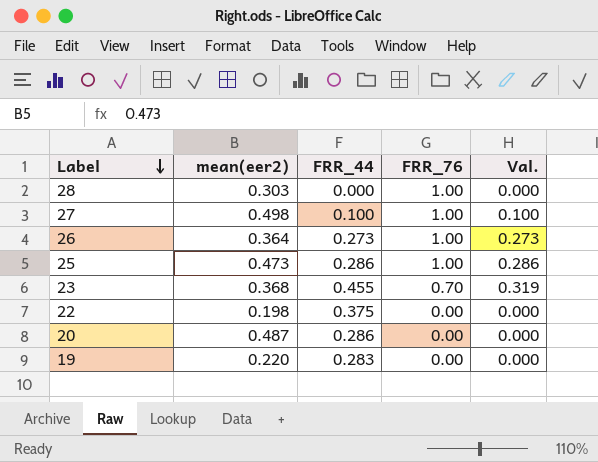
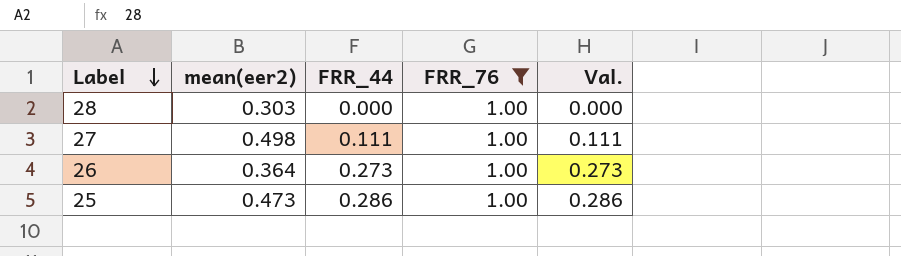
filter: none -> FRR_76 = 1.00
27 | FRR_44: 0.100 -> 0.111
27 | Val.: 0.100 -> 0.111

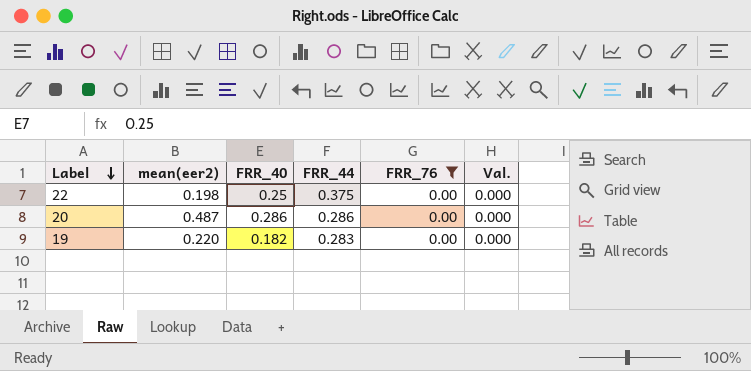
filter: FRR_76 = 1.00 -> FRR_76 = 0.00
column FRR_40 | position: none -> 3

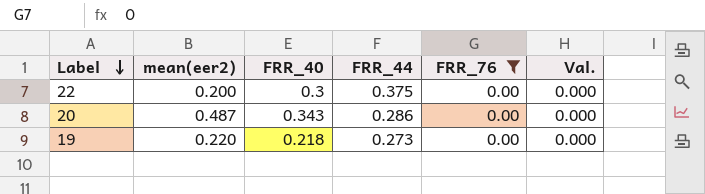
22 | mean(eer2): 0.198 -> 0.200
22 | FRR_40: 0.25 -> 0.3
20 | FRR_40: 0.286 -> 0.343
19 | FRR_40: 0.182 -> 0.218
19 | FRR_44: 0.283 -> 0.273

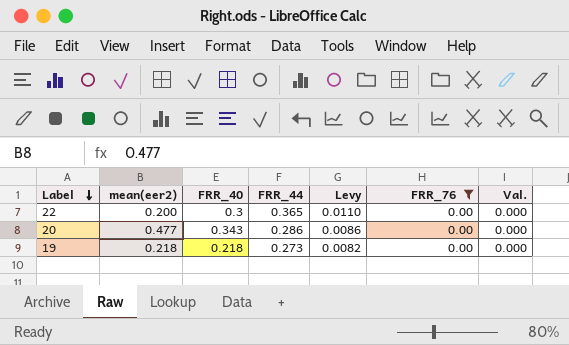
column Levy | formula: none -> [FRR_44] * 0.03
22 | FRR_44: 0.375 -> 0.365
20 | mean(eer2): 0.487 -> 0.477
19 | mean(eer2): 0.220 -> 0.218

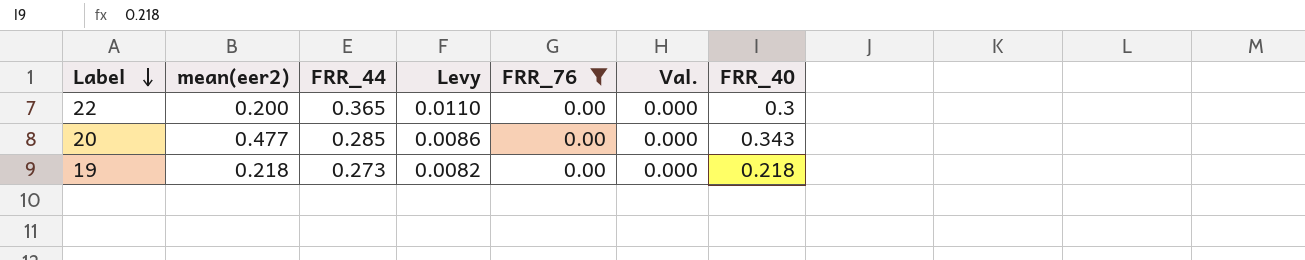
column FRR_40 | position: 3 -> 7
20 | FRR_44: 0.286 -> 0.285

